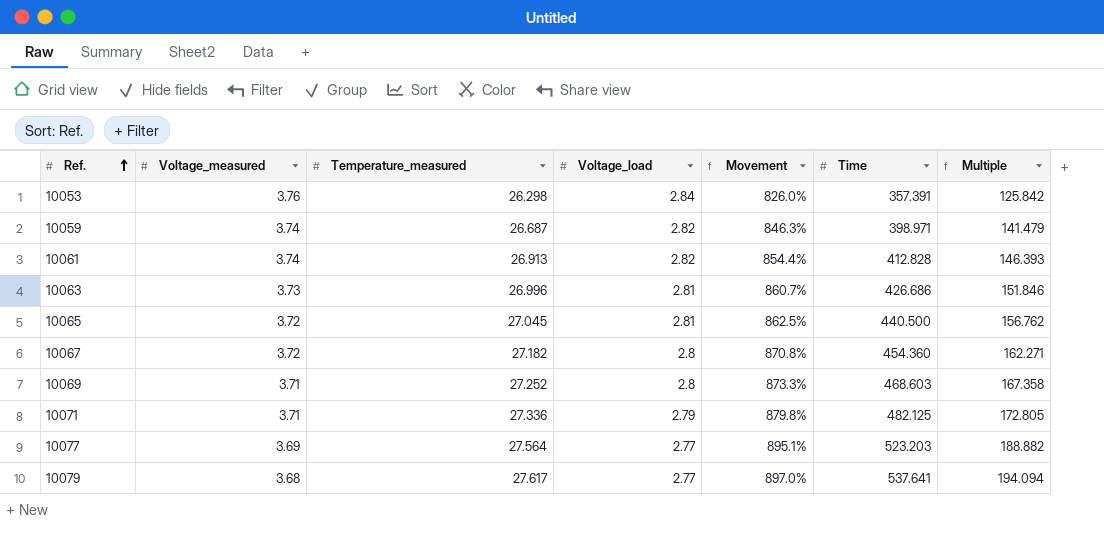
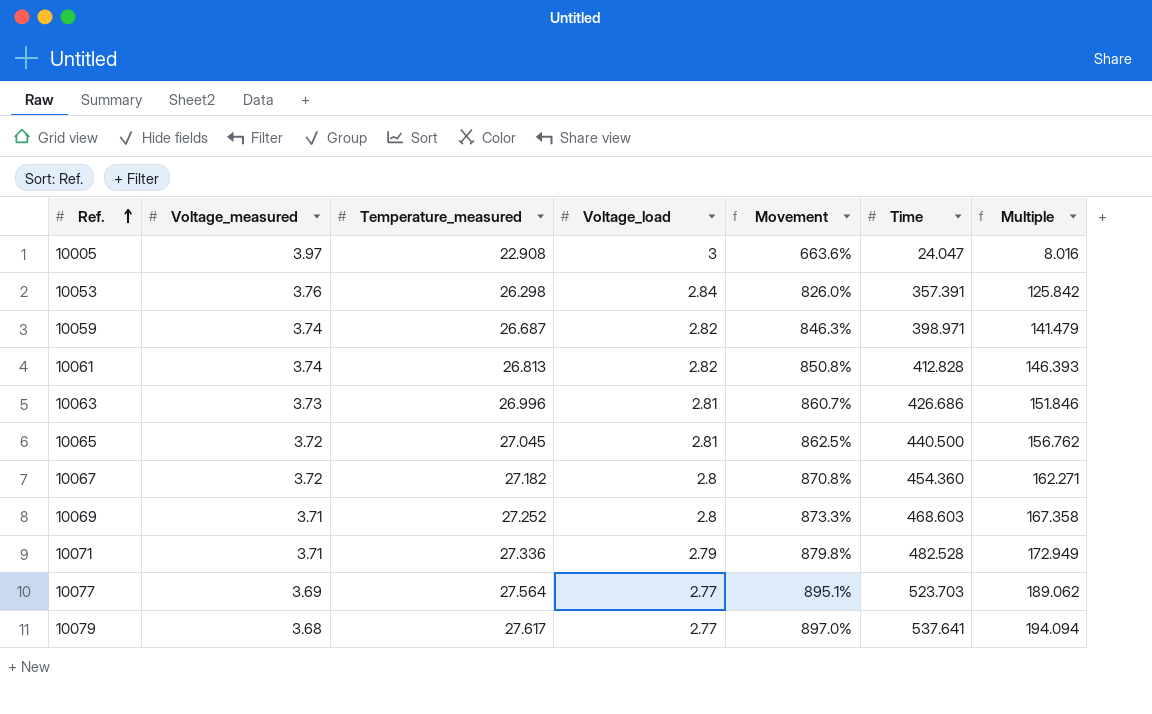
row 10005: none -> 3.97 | 22.908 | 3 | 663.6% | 24.047 | 8.016
10061 | Temperature_measured: 26.913 -> 26.813
10061 | Movement: 854.4% -> 850.8%
10071 | Time: 482.125 -> 482.528
10071 | Multiple: 172.805 -> 172.949
10077 | Time: 523.203 -> 523.703
10077 | Multiple: 188.882 -> 189.062

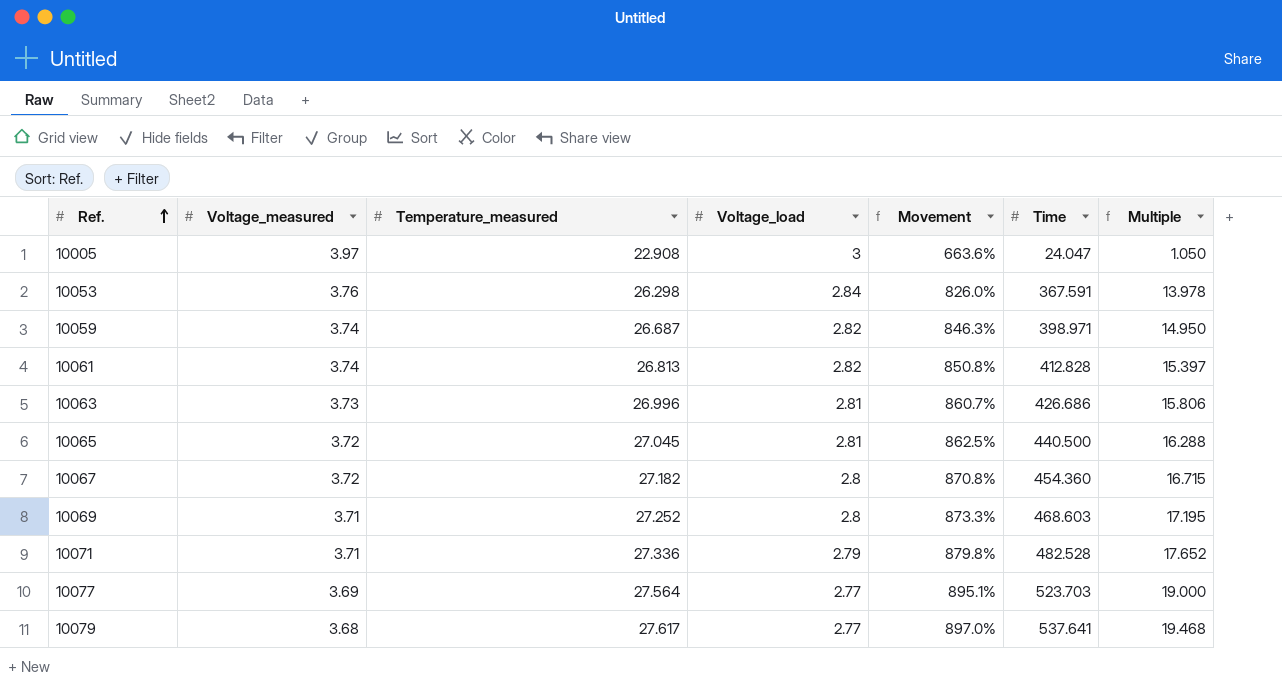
column Multiple | formula: [Time] / [Voltage_load] -> [Time] / [Temperature_measured]
10053 | Time: 357.391 -> 367.591

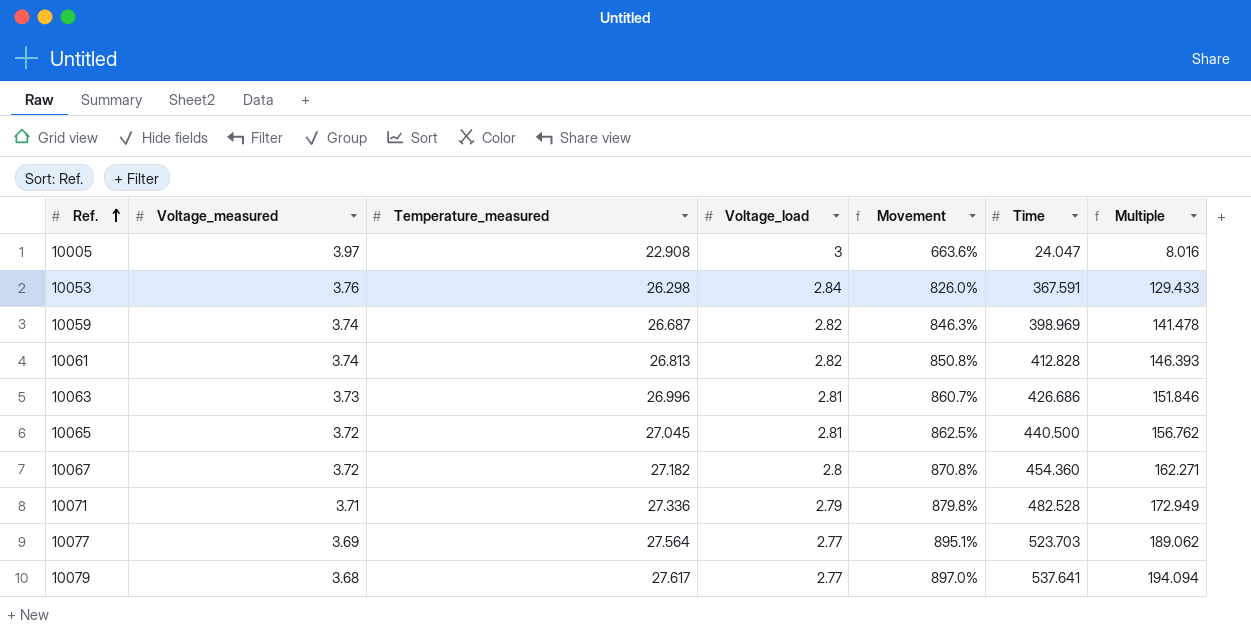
column Multiple | formula: [Time] / [Temperature_measured] -> [Time] / [Voltage_load]
row 10069: 3.71 | 27.252 | 2.8 | 873.3% | 468.603 | 17.195 -> none
10059 | Time: 398.971 -> 398.969

